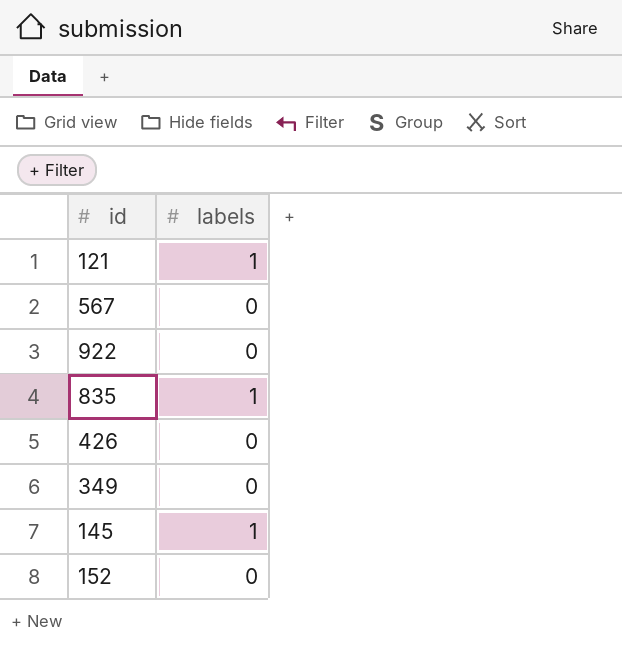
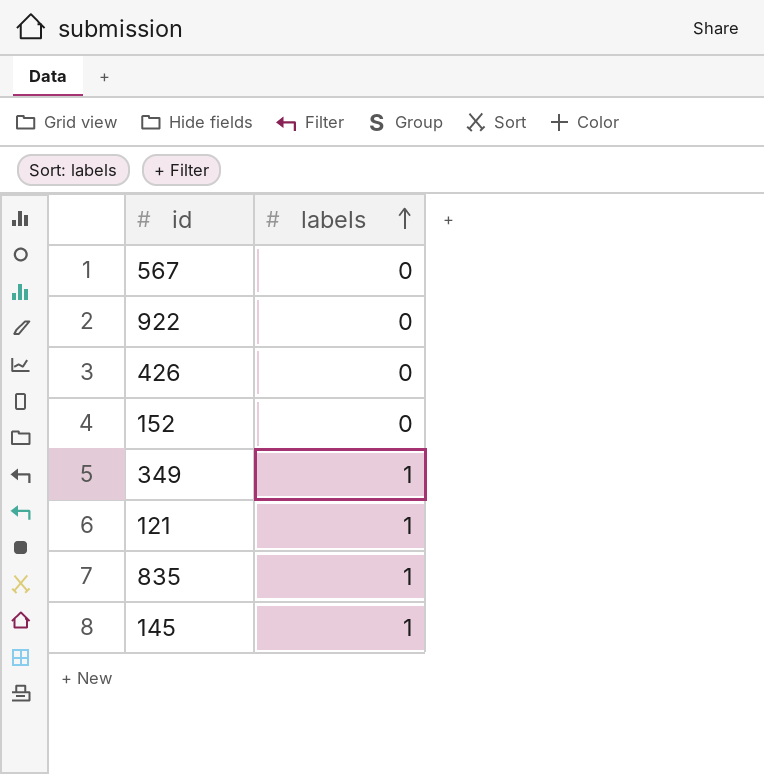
row order: none -> labels ascending
349 | labels: 0 -> 1

